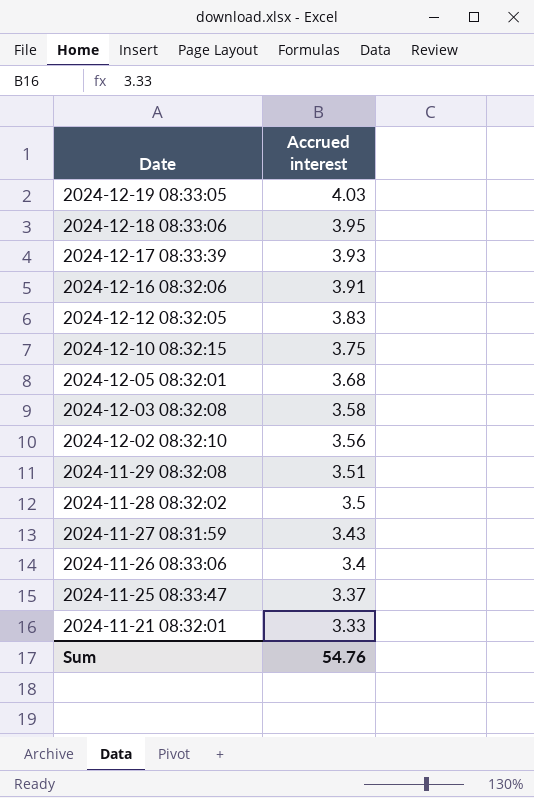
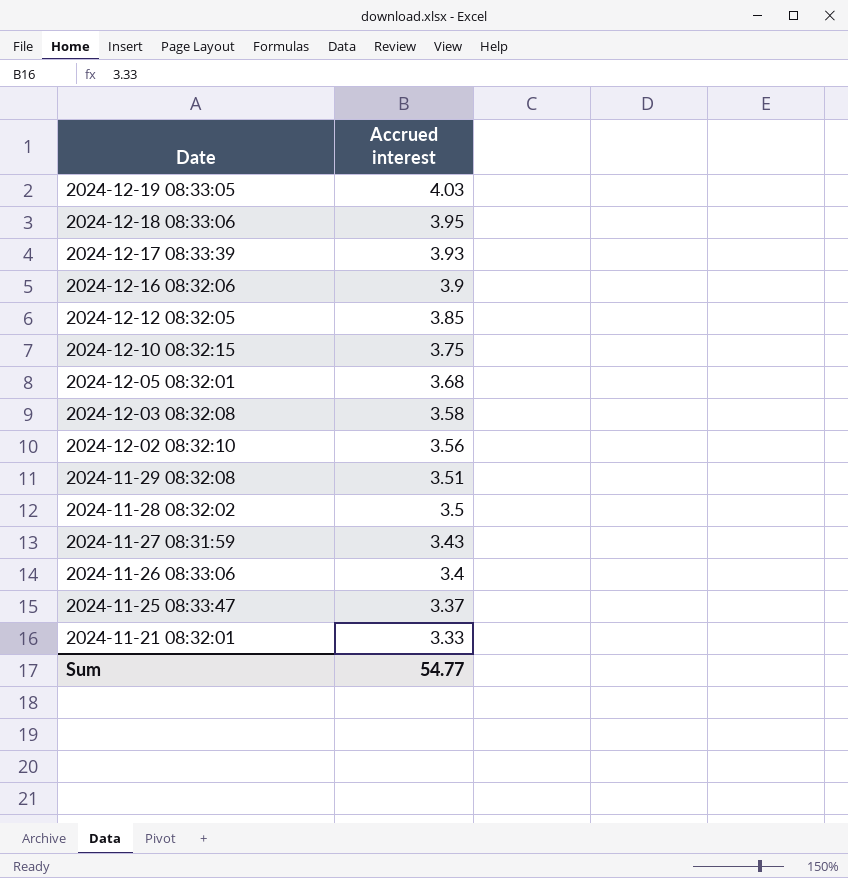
2024-12-16 08:32:06 | Accrued interest: 3.91 -> 3.9
2024-12-12 08:32:05 | Accrued interest: 3.83 -> 3.85
Sum | Accrued interest: 54.76 -> 54.77

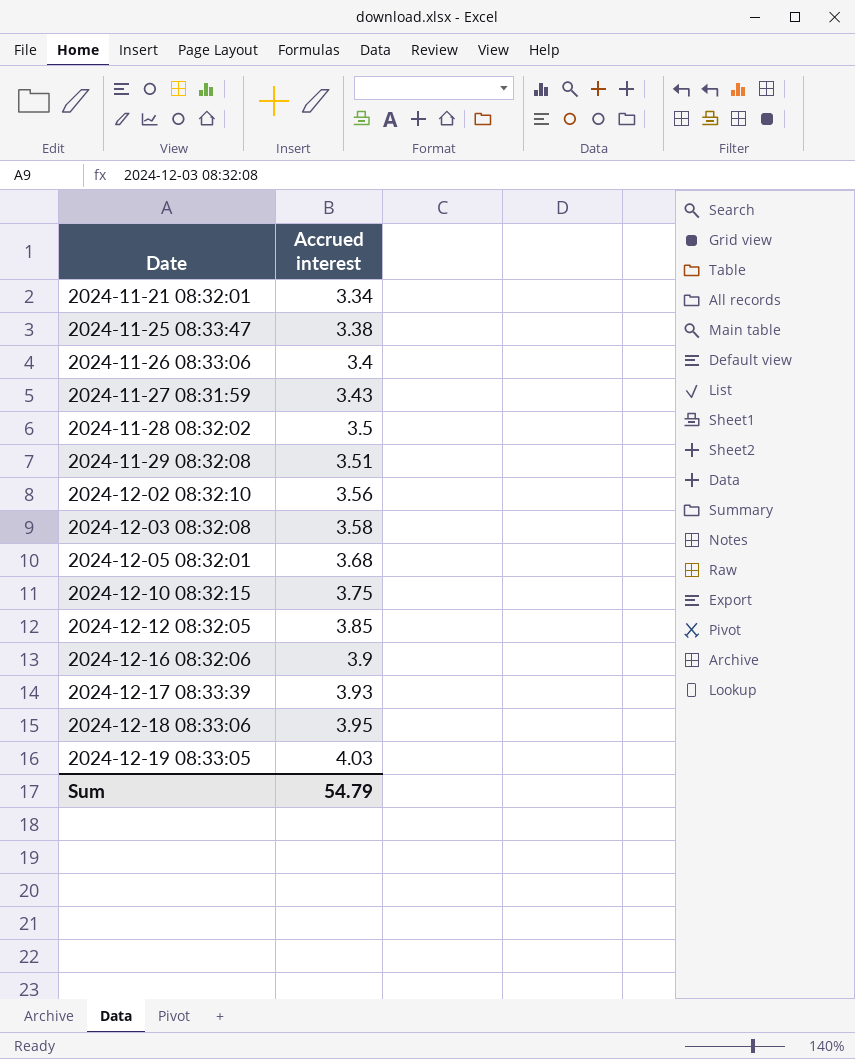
row order: Date descending -> Date ascending
2024-11-21 08:32:01 | Accrued interest: 3.33 -> 3.34
2024-11-25 08:33:47 | Accrued interest: 3.37 -> 3.38
Sum | Accrued interest: 54.77 -> 54.79

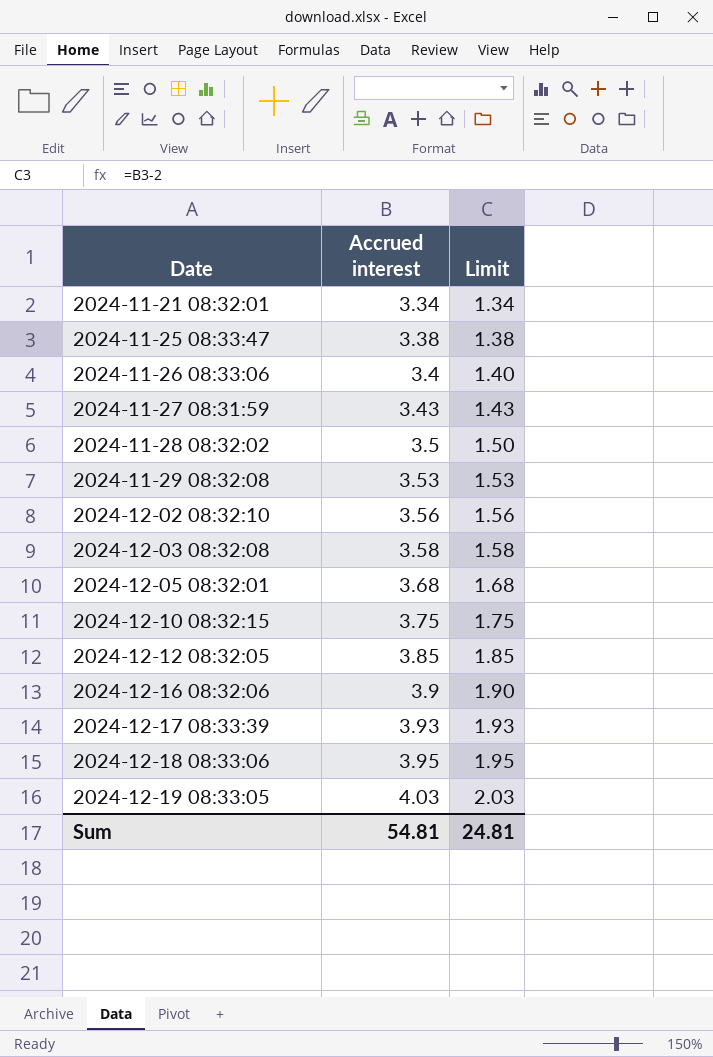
column Limit | formula: none -> [Accrued interest] - 2
2024-11-29 08:32:08 | Accrued interest: 3.51 -> 3.53
Sum | Accrued interest: 54.79 -> 54.81

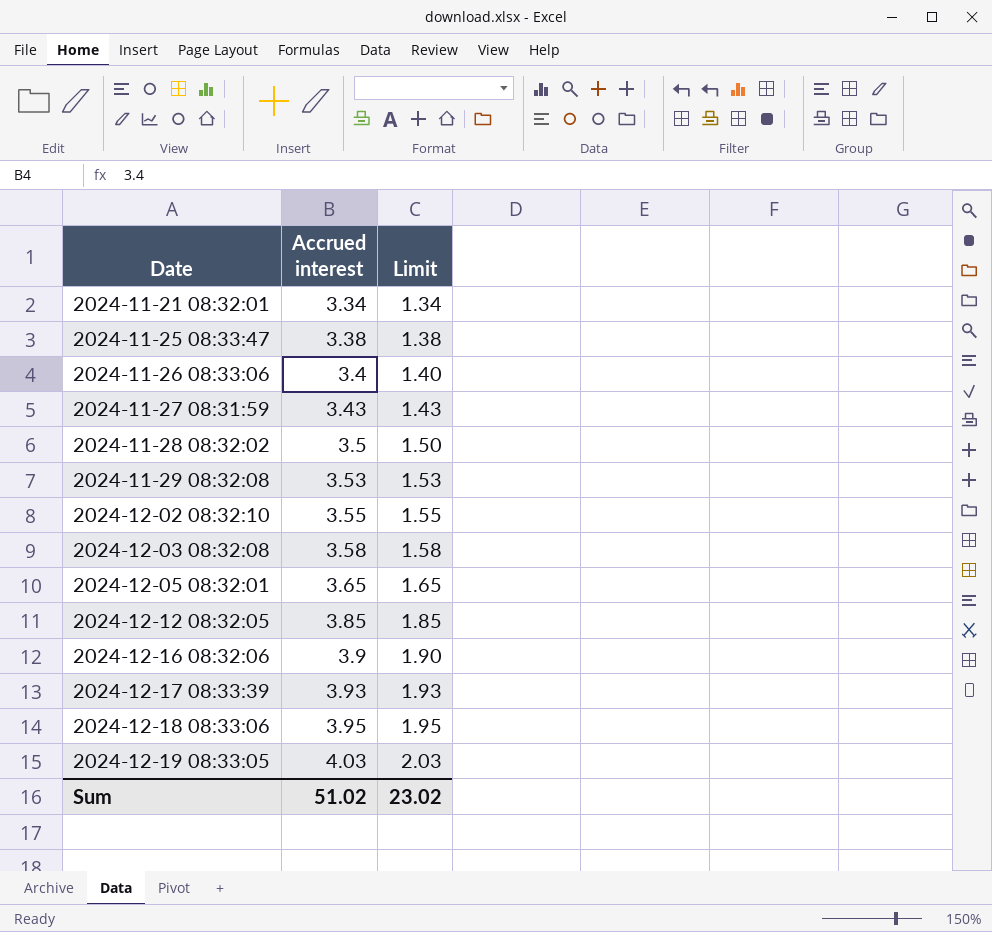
row 2024-12-10 08:32:15: 3.75 | 1.75 -> none
2024-12-02 08:32:10 | Accrued interest: 3.56 -> 3.55
2024-12-02 08:32:10 | Limit: 1.56 -> 1.55
2024-12-05 08:32:01 | Accrued interest: 3.68 -> 3.65
2024-12-05 08:32:01 | Limit: 1.68 -> 1.65
Sum | Accrued interest: 54.81 -> 51.02
Sum | Limit: 24.81 -> 23.02

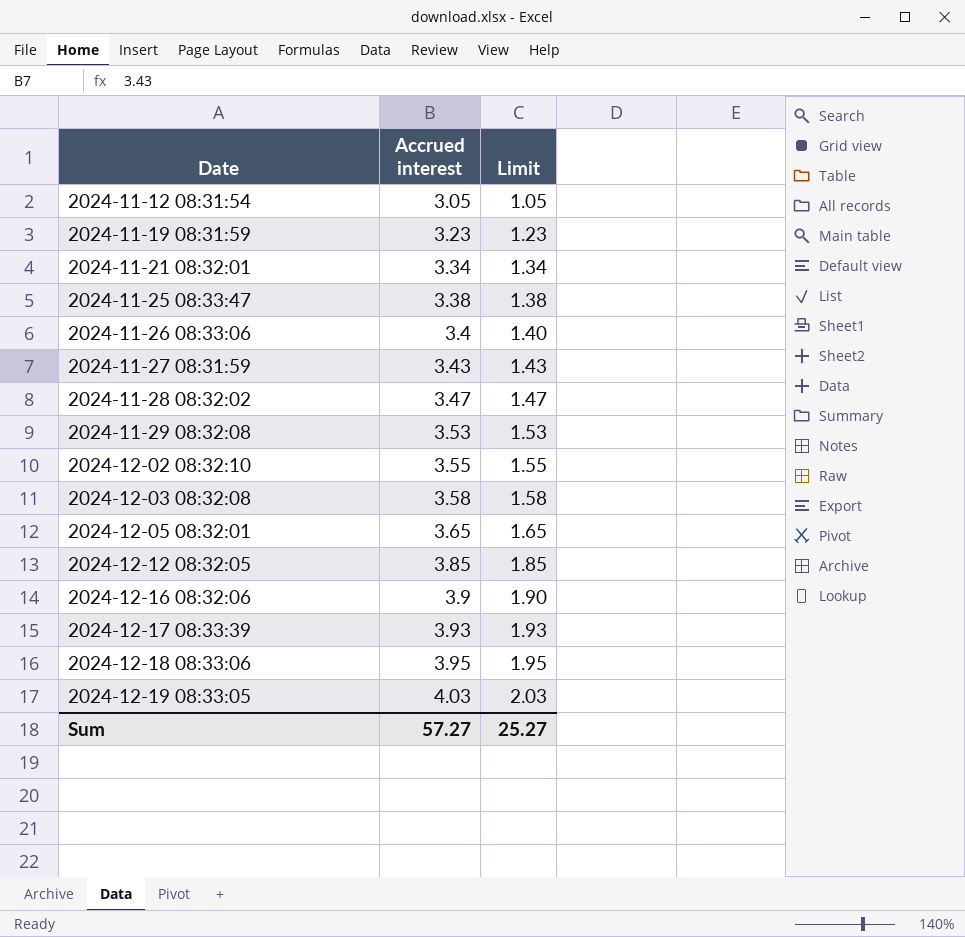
row 2024-11-12 08:31:54: none -> 3.05 | 1.05
row 2024-11-19 08:31:59: none -> 3.23 | 1.23
2024-11-28 08:32:02 | Accrued interest: 3.5 -> 3.47
2024-11-28 08:32:02 | Limit: 1.50 -> 1.47
Sum | Accrued interest: 51.02 -> 57.27
Sum | Limit: 23.02 -> 25.27

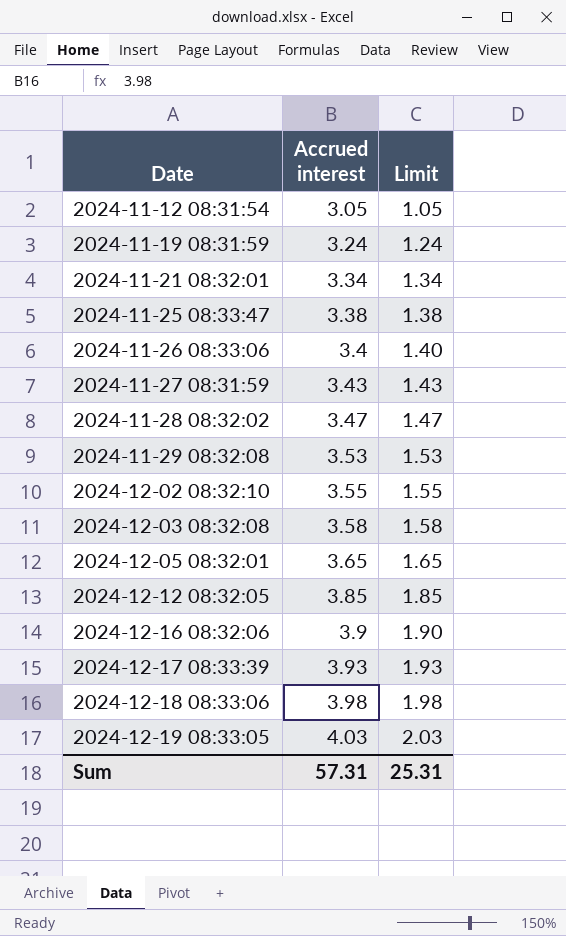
2024-11-19 08:31:59 | Accrued interest: 3.23 -> 3.24
2024-11-19 08:31:59 | Limit: 1.23 -> 1.24
2024-12-18 08:33:06 | Accrued interest: 3.95 -> 3.98
2024-12-18 08:33:06 | Limit: 1.95 -> 1.98
Sum | Accrued interest: 57.27 -> 57.31
Sum | Limit: 25.27 -> 25.31

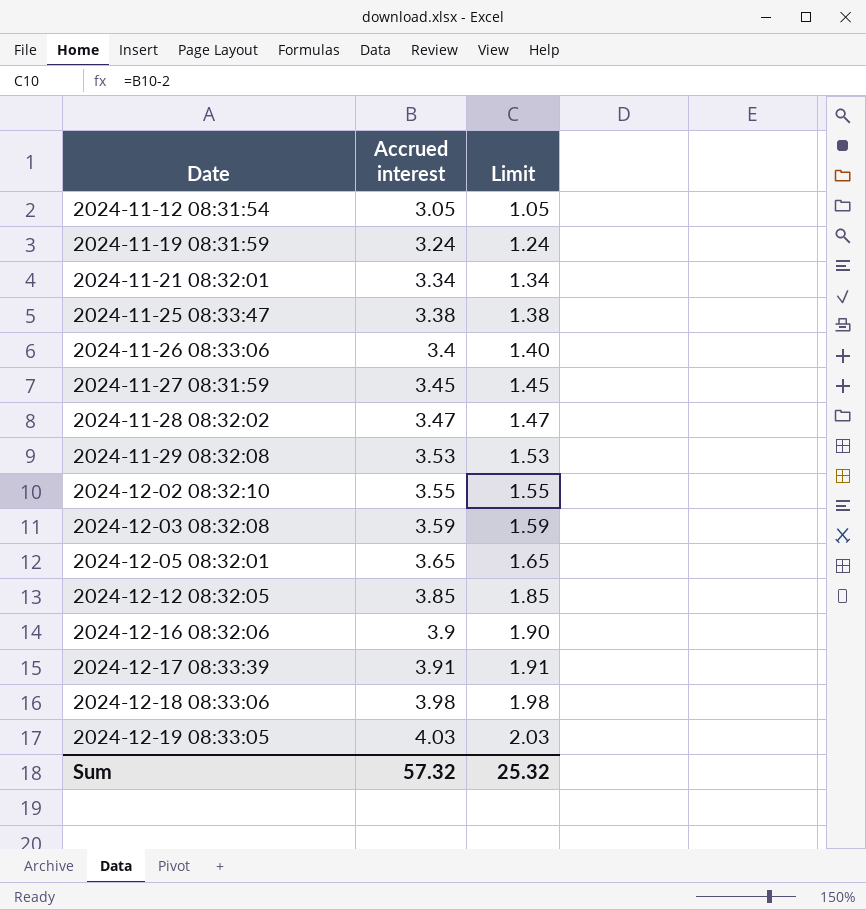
2024-11-27 08:31:59 | Accrued interest: 3.43 -> 3.45
2024-11-27 08:31:59 | Limit: 1.43 -> 1.45
2024-12-03 08:32:08 | Accrued interest: 3.58 -> 3.59
2024-12-03 08:32:08 | Limit: 1.58 -> 1.59
2024-12-17 08:33:39 | Accrued interest: 3.93 -> 3.91
2024-12-17 08:33:39 | Limit: 1.93 -> 1.91
Sum | Accrued interest: 57.31 -> 57.32
Sum | Limit: 25.31 -> 25.32

